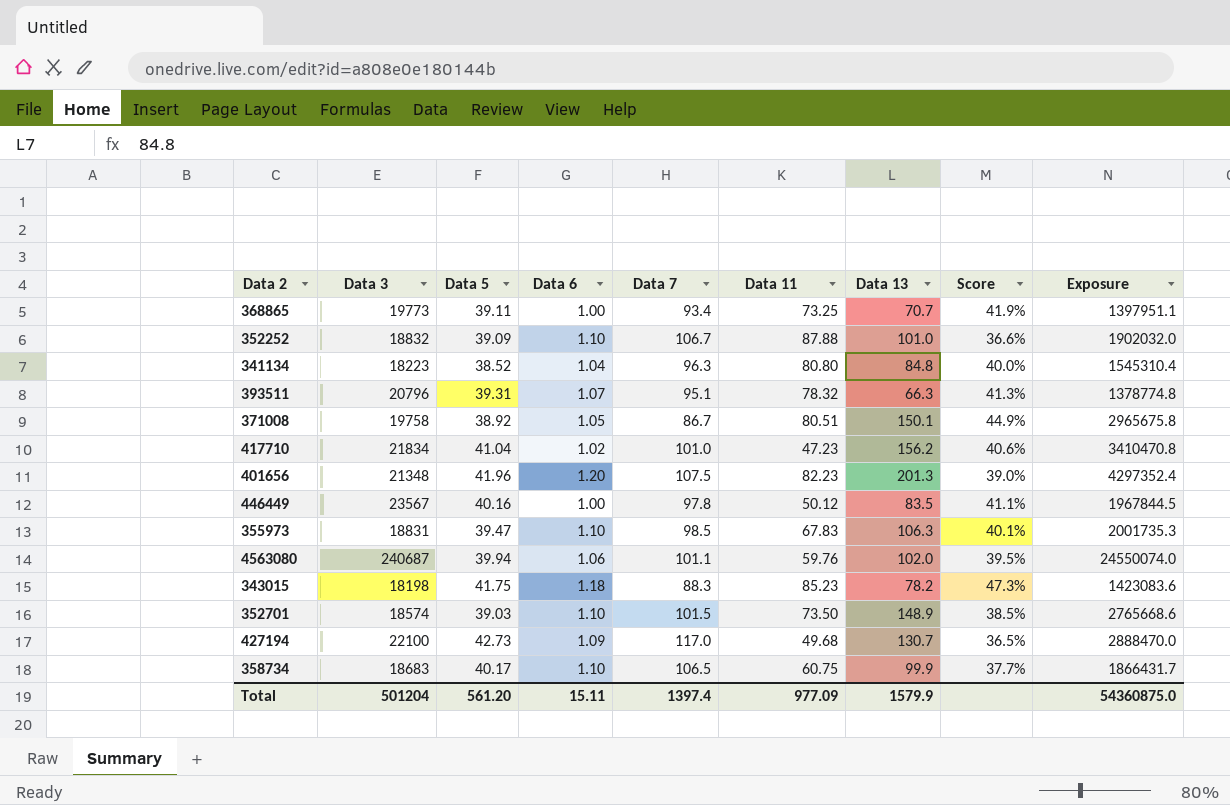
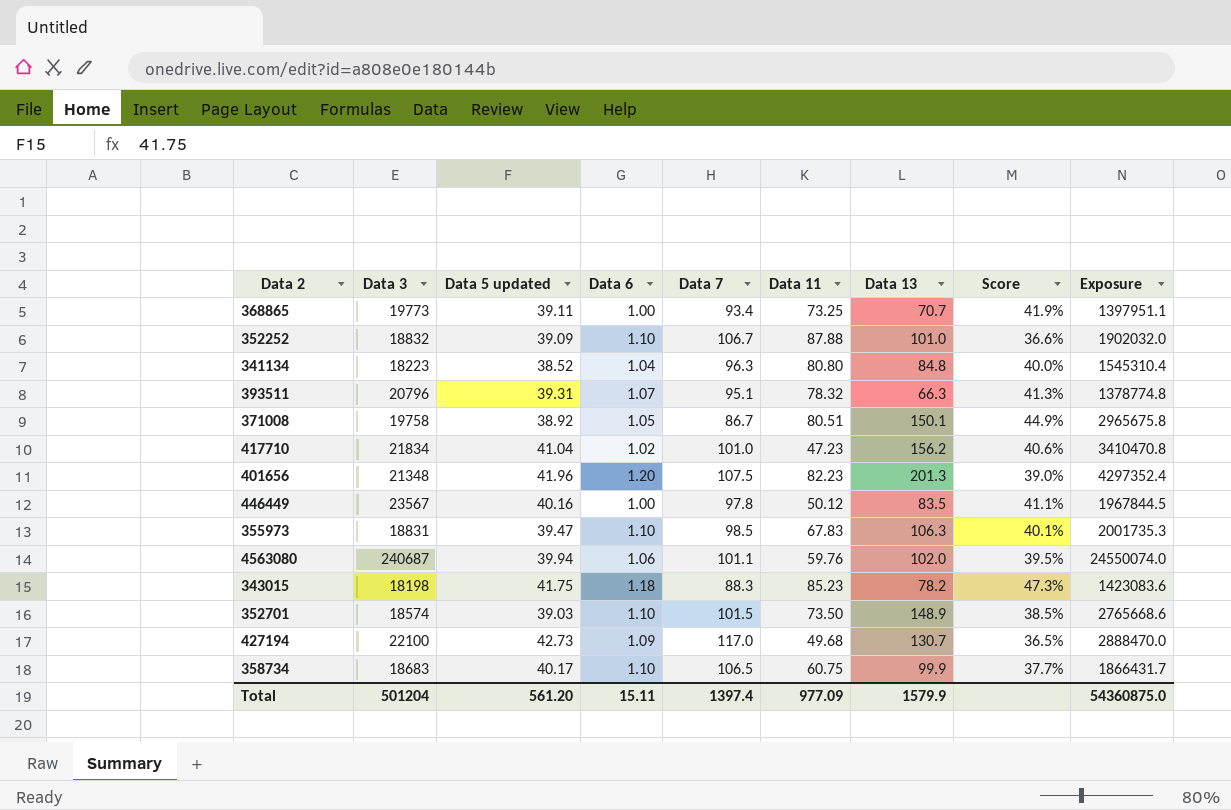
column name: Data 5 -> Data 5 updated

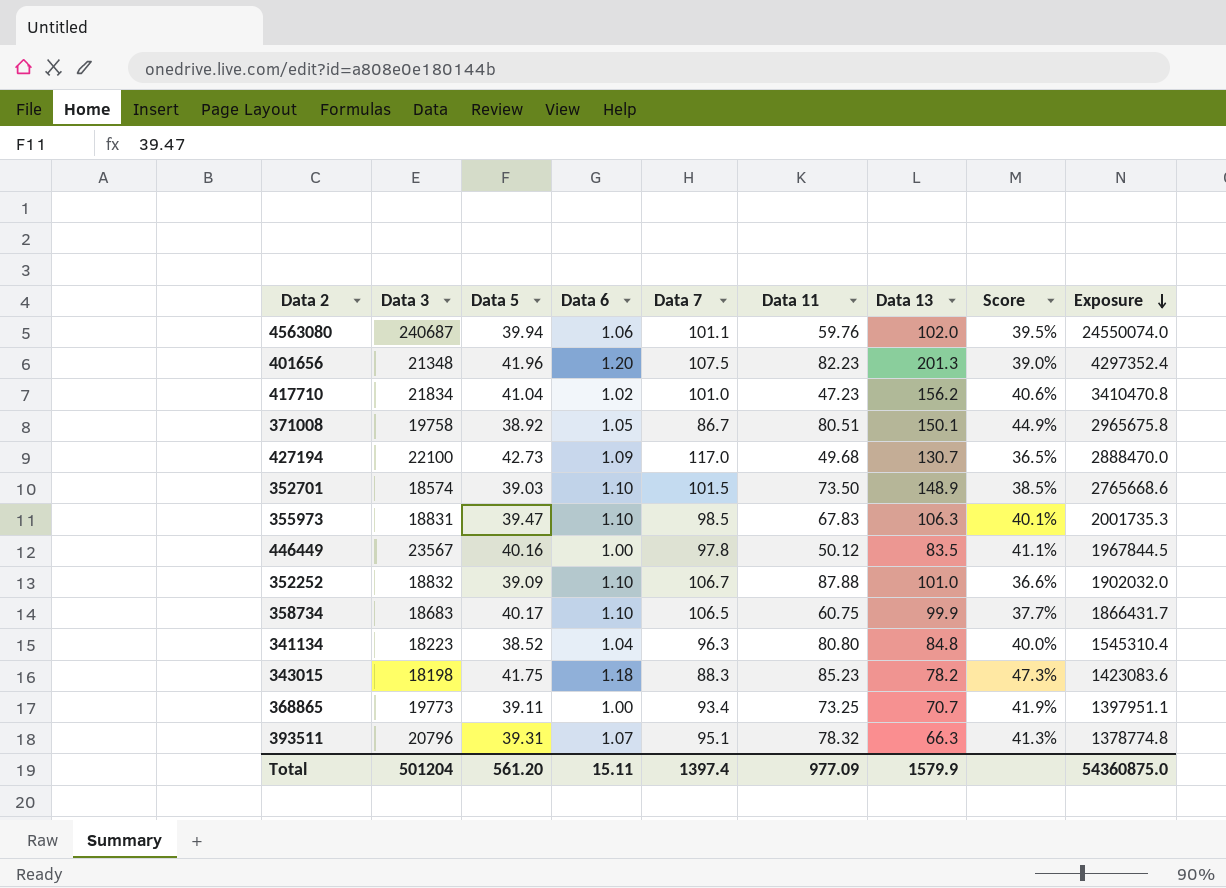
row order: none -> Exposure descending
column name: Data 5 updated -> Data 5

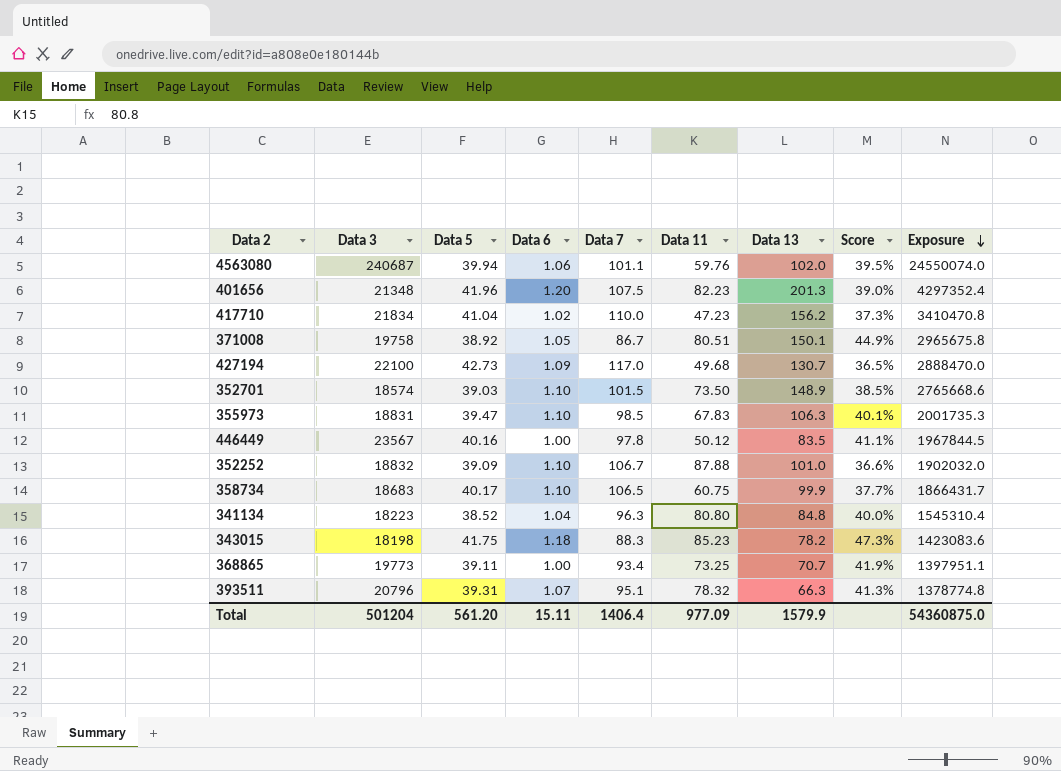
417710 | Data 7: 101.0 -> 110.0
417710 | Score: 40.6% -> 37.3%
Total | Data 7: 1397.4 -> 1406.4

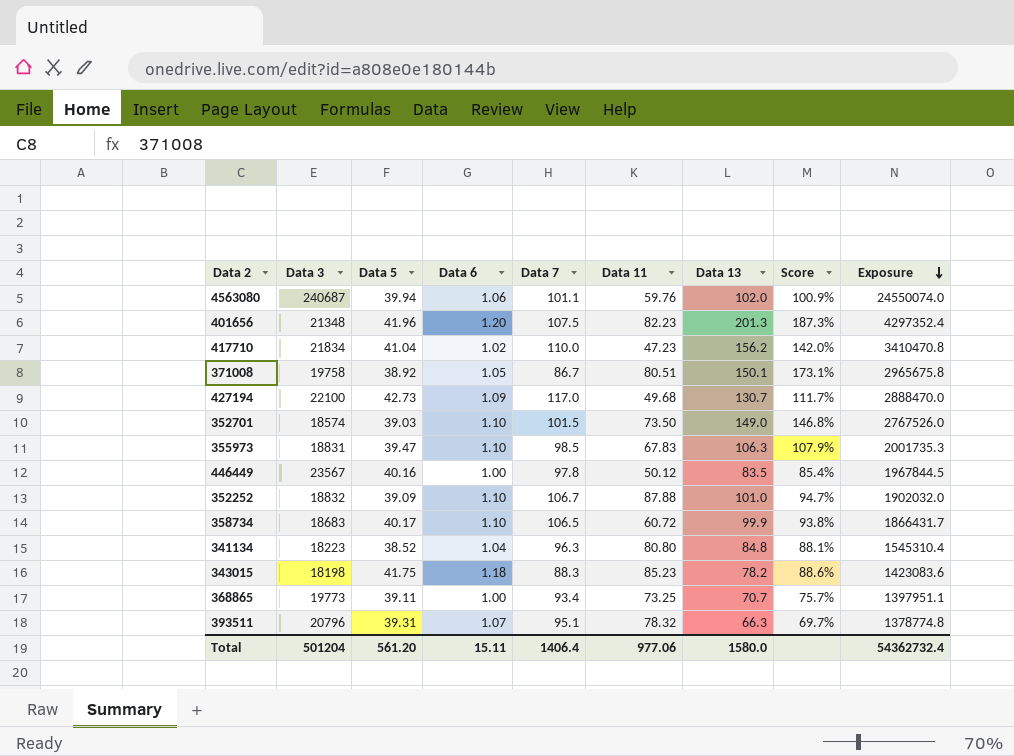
column Score | formula: [Data 5] / [Data 7] -> [Data 13] / [Data 7]
352701 | Data 13: 148.9 -> 149.0
352701 | Exposure: 2765668.6 -> 2767526.0
358734 | Data 11: 60.75 -> 60.72
Total | Data 11: 977.09 -> 977.06
Total | Data 13: 1579.9 -> 1580.0
Total | Exposure: 54360875.0 -> 54362732.4

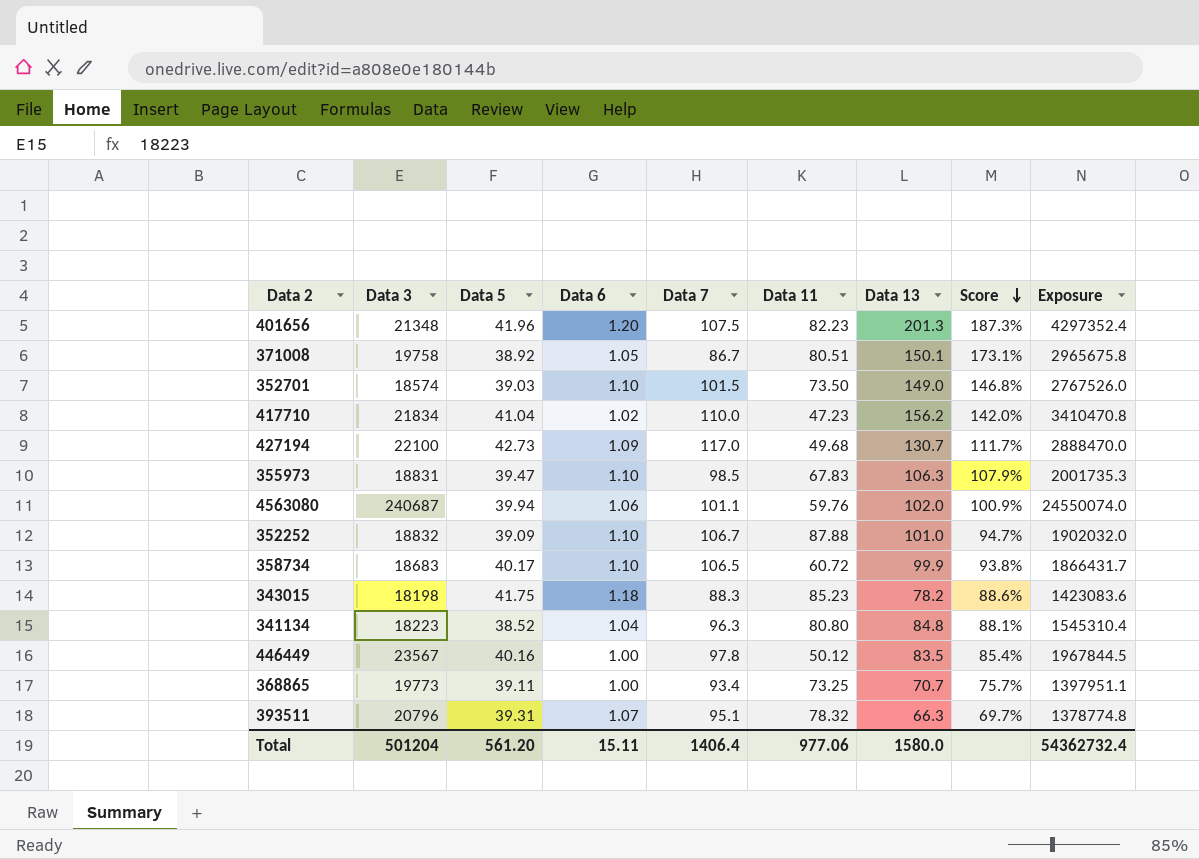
row order: Exposure descending -> Score descending

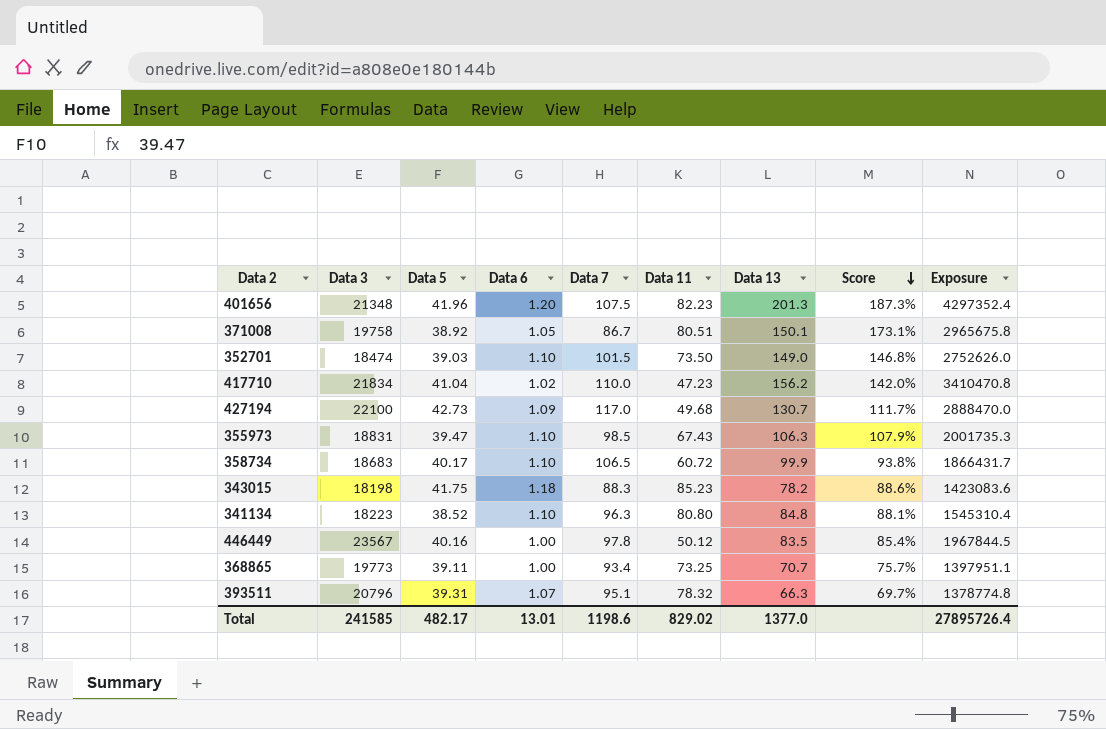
row 4563080: 240687 | 39.94 | 1.06 | 101.1 | 59.76 | 102.0 | 100.9% | 24550074.0 -> none
row 352252: 18832 | 39.09 | 1.10 | 106.7 | 87.88 | 101.0 | 94.7% | 1902032.0 -> none
352701 | Data 3: 18574 -> 18474
352701 | Exposure: 2767526.0 -> 2752626.0
355973 | Data 11: 67.83 -> 67.43
341134 | Data 6: 1.04 -> 1.10
Total | Data 3: 501204 -> 241585
Total | Data 5: 561.20 -> 482.17
Total | Data 6: 15.11 -> 13.01
Total | Data 7: 1406.4 -> 1198.6
Total | Data 11: 977.06 -> 829.02
Total | Data 13: 1580.0 -> 1377.0
Total | Exposure: 54362732.4 -> 27895726.4

